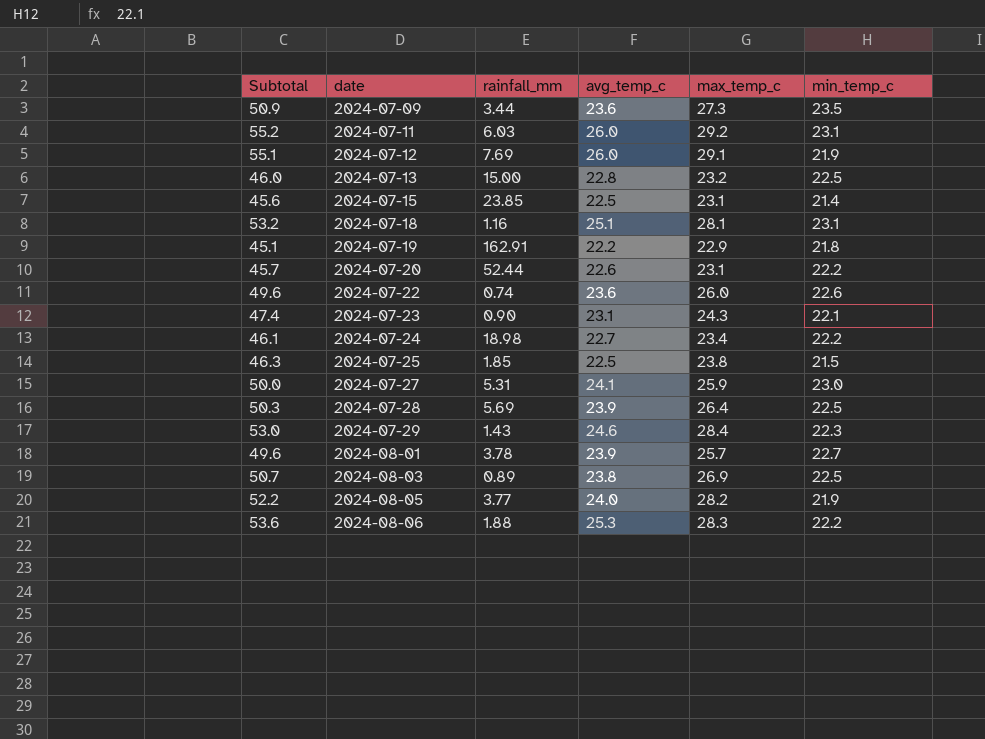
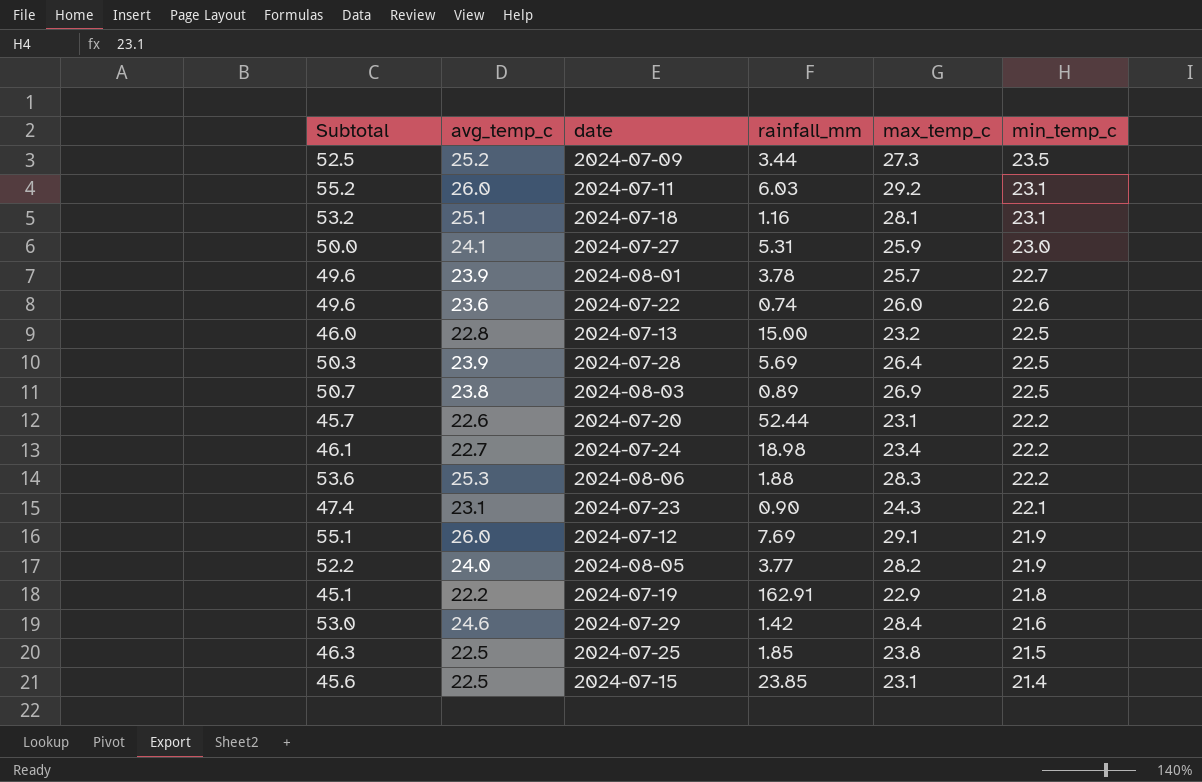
row order: date ascending -> min_temp_c descending
column avg_temp_c | position: 4 -> 2
2024-07-09 | Subtotal: 50.9 -> 52.5
2024-07-09 | avg_temp_c: 23.6 -> 25.2
2024-07-29 | rainfall_mm: 1.43 -> 1.42
2024-07-29 | min_temp_c: 22.3 -> 21.6

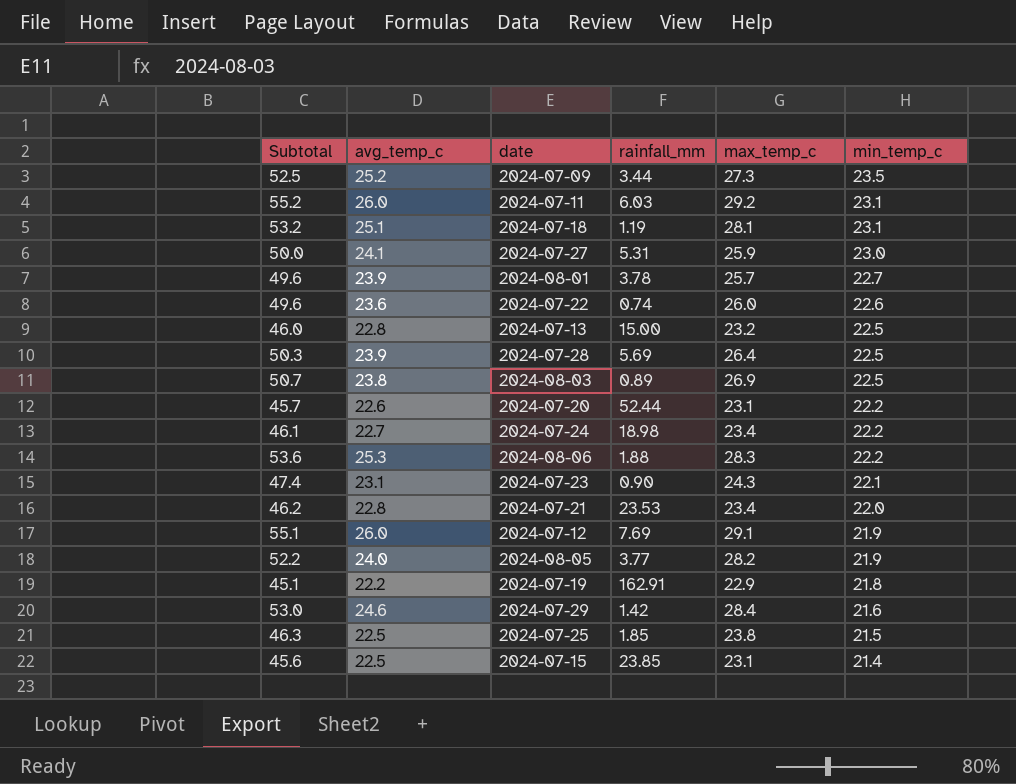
2024-07-18 | rainfall_mm: 1.16 -> 1.19
row 2024-07-21: none -> 46.2 | 22.8 | 23.53 | 23.4 | 22.0

